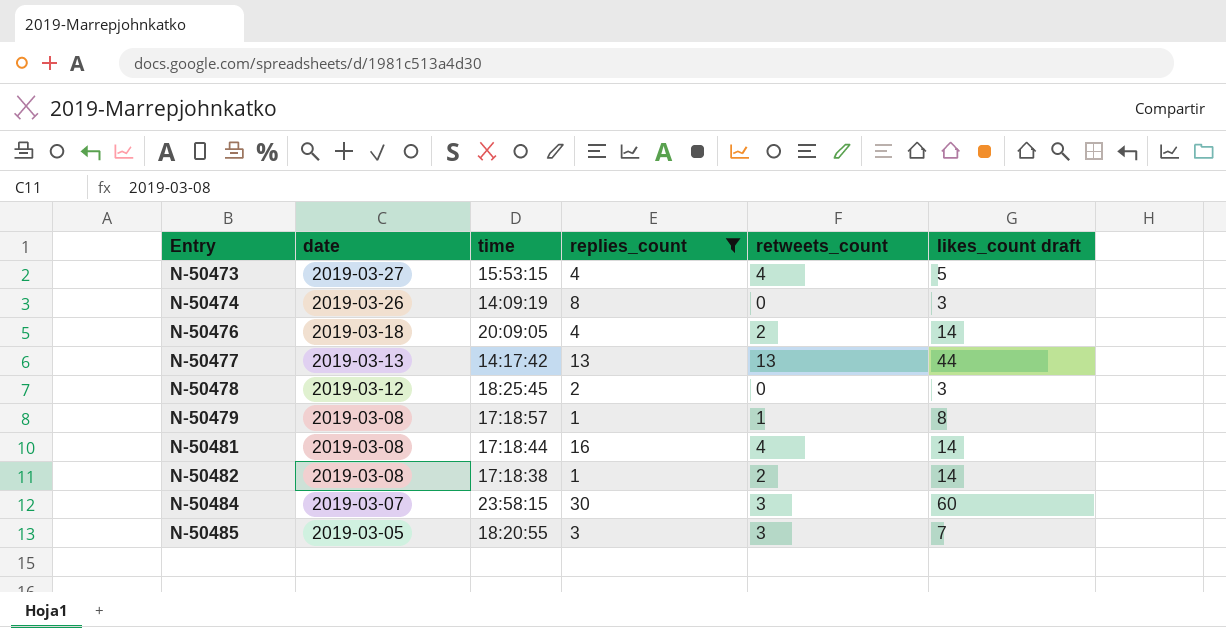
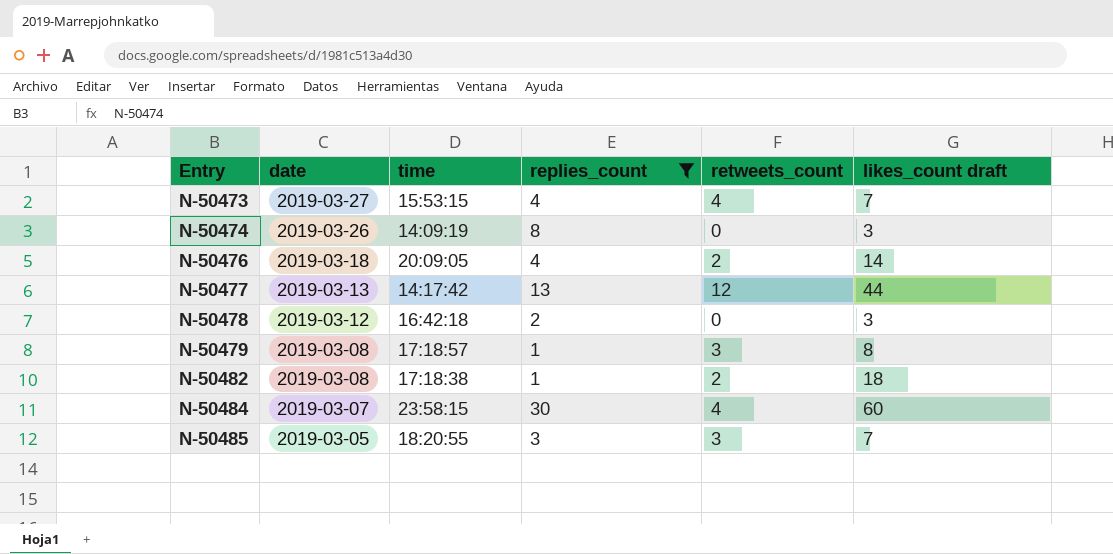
row N-50481: 2019-03-08 | 17:18:44 | 16 | 4 | 14 -> none
N-50473 | likes_count draft: 5 -> 7
N-50477 | retweets_count: 13 -> 12
N-50478 | time: 18:25:45 -> 16:42:18
N-50479 | retweets_count: 1 -> 3
N-50482 | likes_count draft: 14 -> 18
N-50484 | retweets_count: 3 -> 4

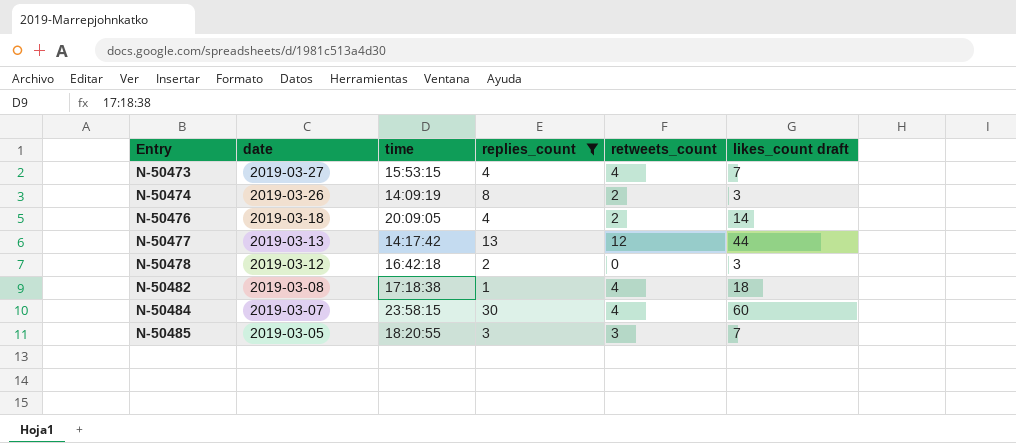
row N-50479: 2019-03-08 | 17:18:57 | 1 | 3 | 8 -> none
N-50474 | retweets_count: 0 -> 2
N-50482 | retweets_count: 2 -> 4

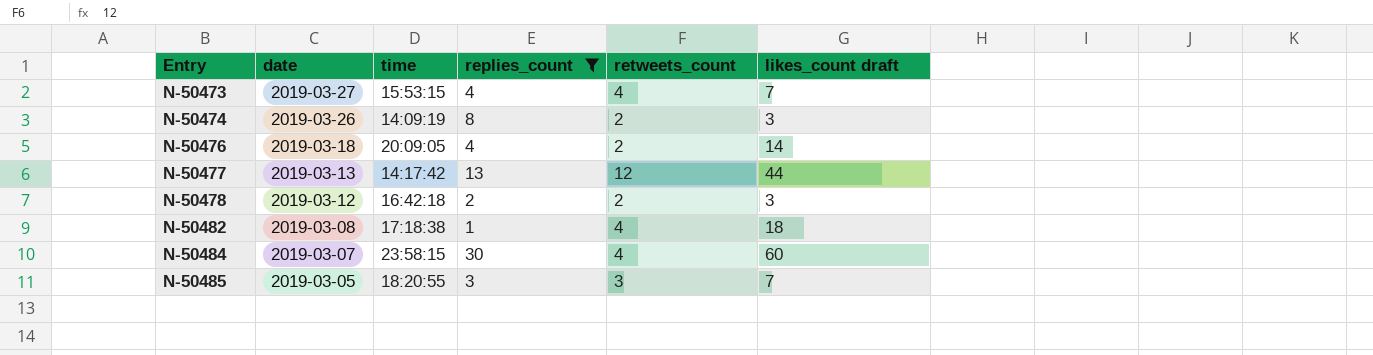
N-50478 | retweets_count: 0 -> 2

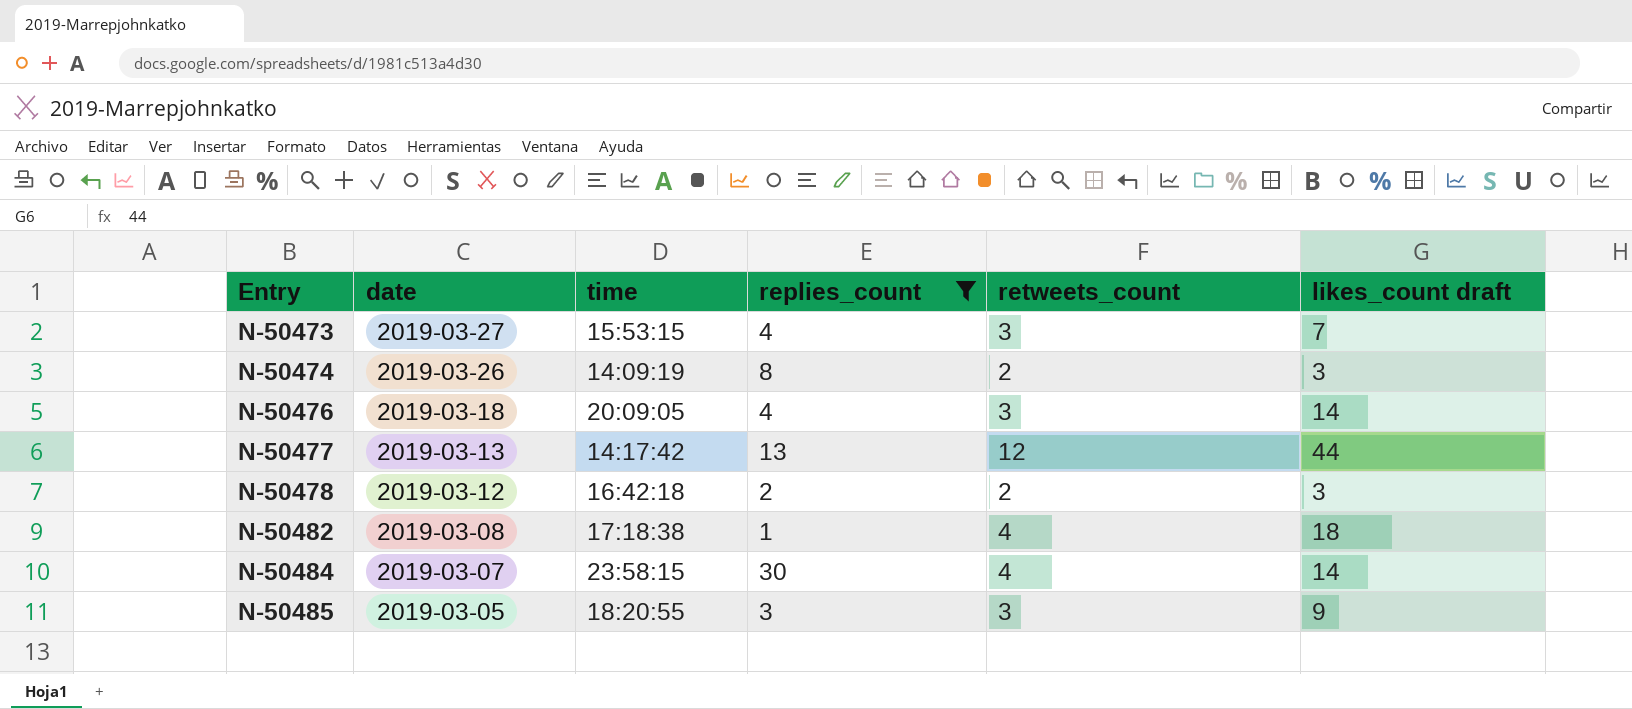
N-50473 | retweets_count: 4 -> 3
N-50476 | retweets_count: 2 -> 3
N-50484 | likes_count draft: 60 -> 14
N-50485 | likes_count draft: 7 -> 9

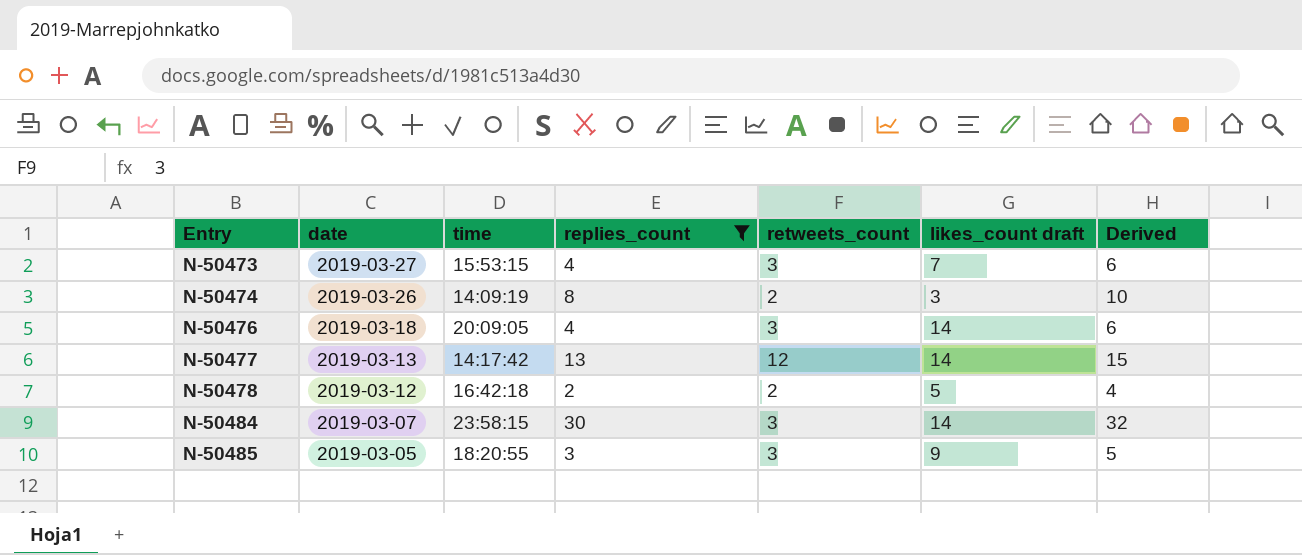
column Derived | formula: none -> [replies_count] + 2
row N-50482: 2019-03-08 | 17:18:38 | 1 | 4 | 18 -> none
N-50477 | likes_count draft: 44 -> 14
N-50478 | likes_count draft: 3 -> 5
N-50484 | retweets_count: 4 -> 3

